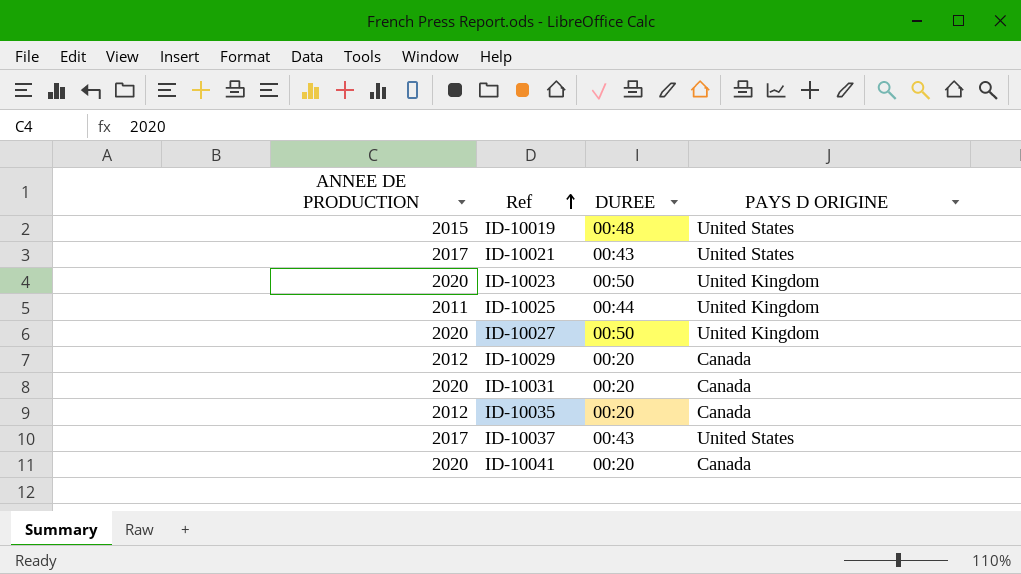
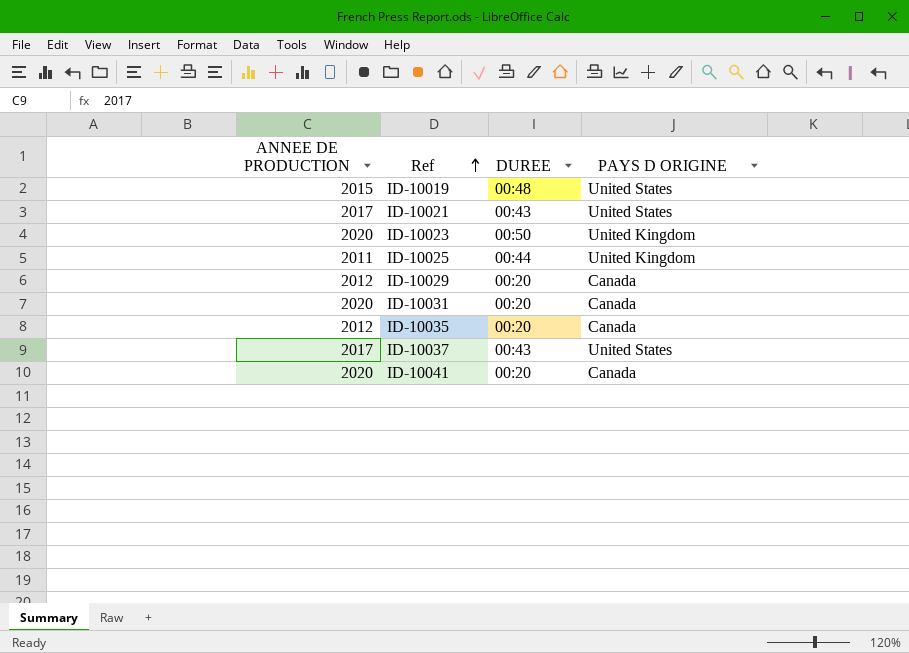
row ID-10027: 2020 | 00:50 | United Kingdom -> none

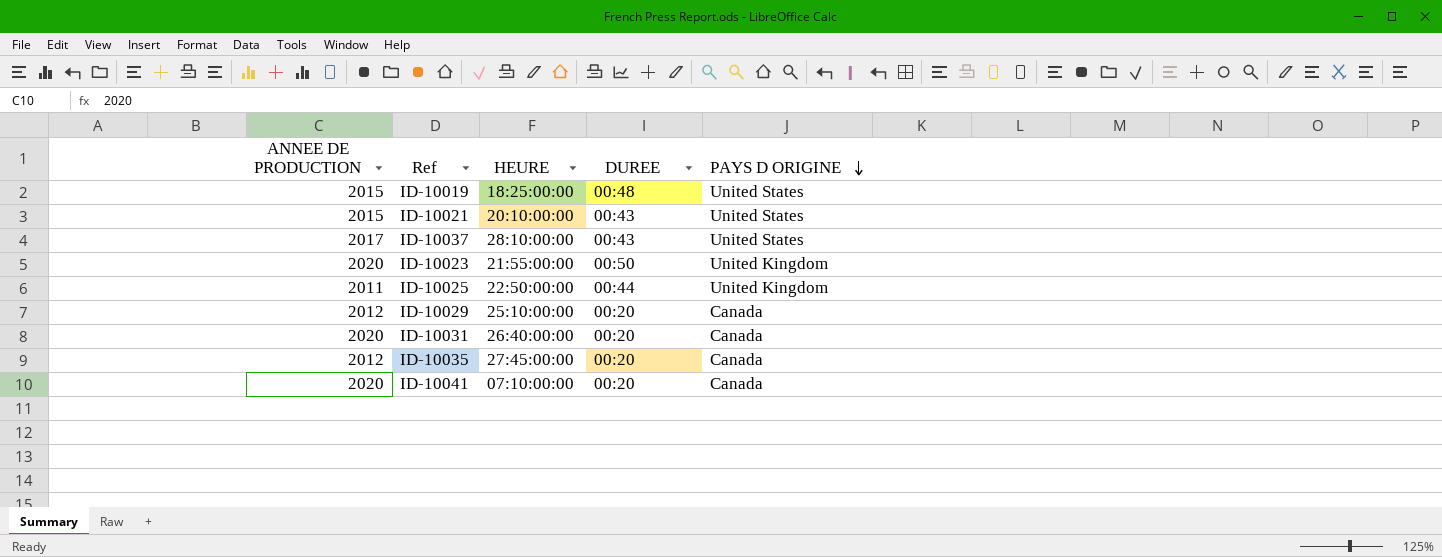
row order: Ref ascending -> PAYS D ORIGINE descending
column HEURE | position: none -> 3
ID-10021 | ANNEE DE PRODUCTION: 2017 -> 2015

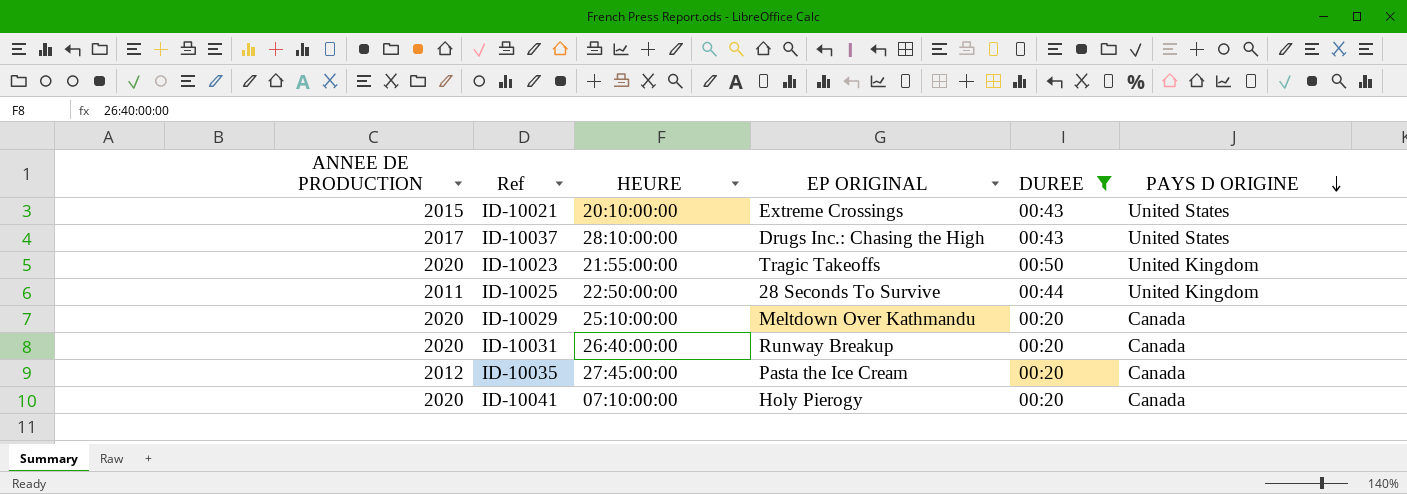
filter: none -> DUREE != 00:48
column EP ORIGINAL | position: none -> 4
ID-10029 | ANNEE DE PRODUCTION: 2012 -> 2020

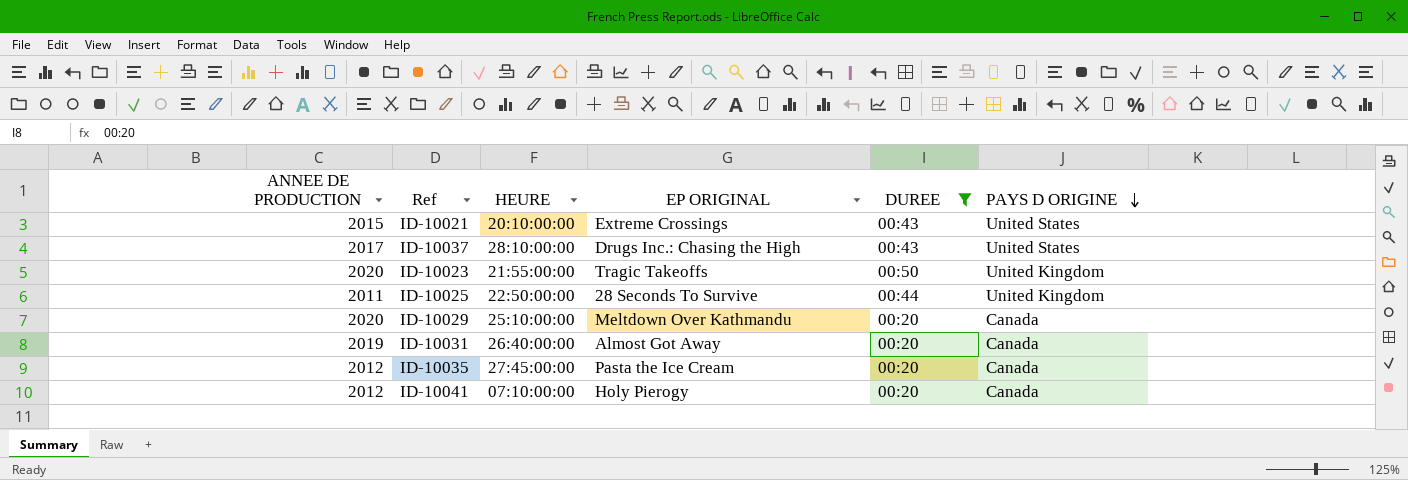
ID-10031 | ANNEE DE PRODUCTION: 2020 -> 2019
ID-10031 | EP ORIGINAL: Runway Breakup -> Almost Got Away
ID-10041 | ANNEE DE PRODUCTION: 2020 -> 2012

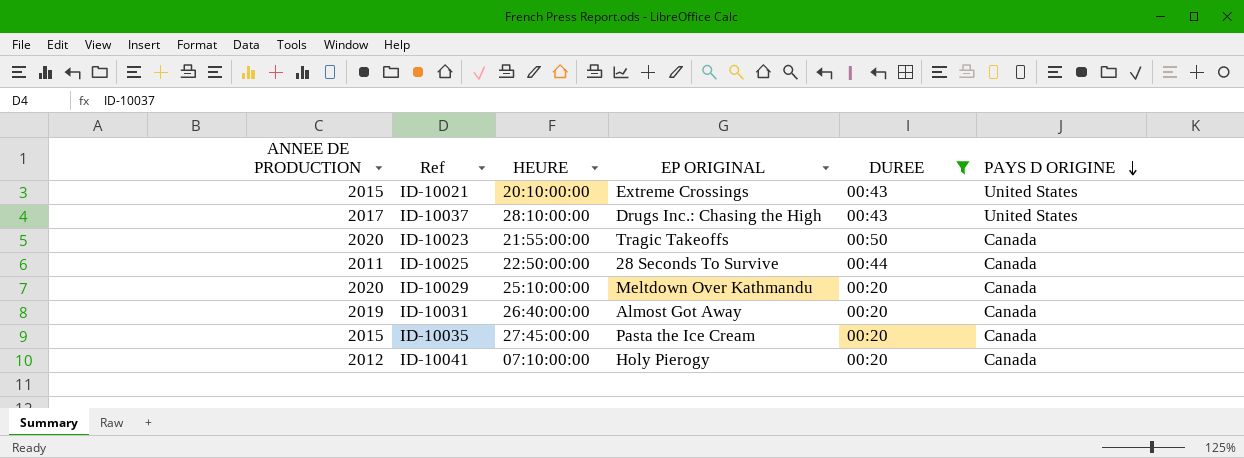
ID-10023 | PAYS D ORIGINE: United Kingdom -> Canada
ID-10025 | PAYS D ORIGINE: United Kingdom -> Canada
ID-10035 | ANNEE DE PRODUCTION: 2012 -> 2015

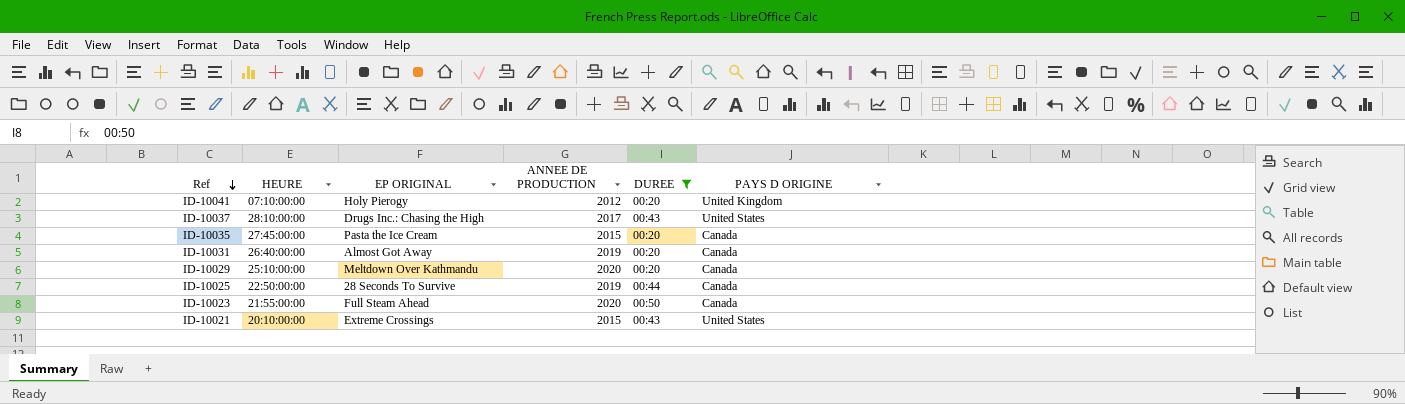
row order: PAYS D ORIGINE descending -> Ref descending
column ANNEE DE PRODUCTION | position: 1 -> 4
ID-10041 | PAYS D ORIGINE: Canada -> United Kingdom
ID-10025 | ANNEE DE PRODUCTION: 2011 -> 2019
ID-10023 | EP ORIGINAL: Tragic Takeoffs -> Full Steam Ahead

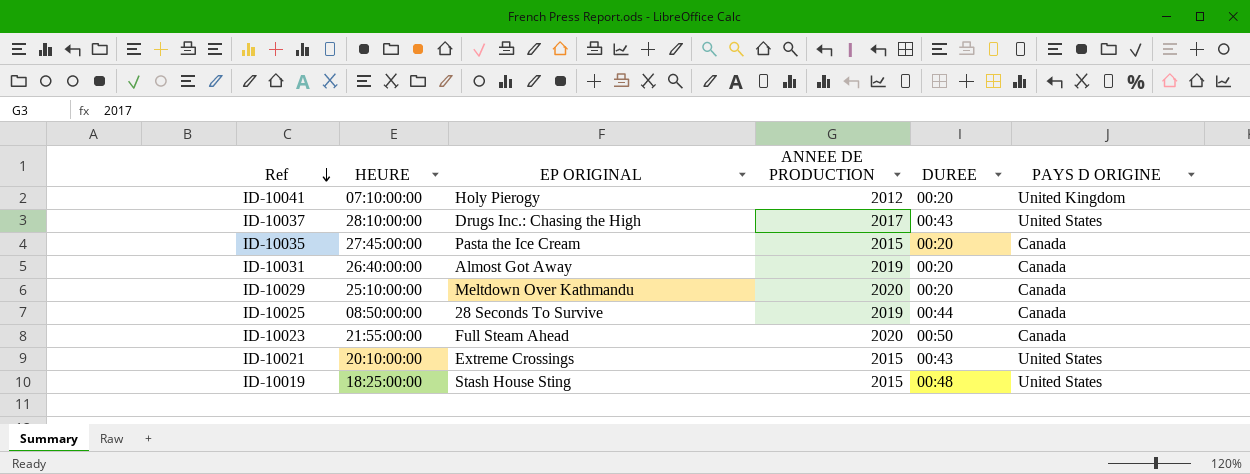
filter: DUREE != 00:48 -> none
ID-10025 | HEURE: 22:50:00:00 -> 08:50:00:00

